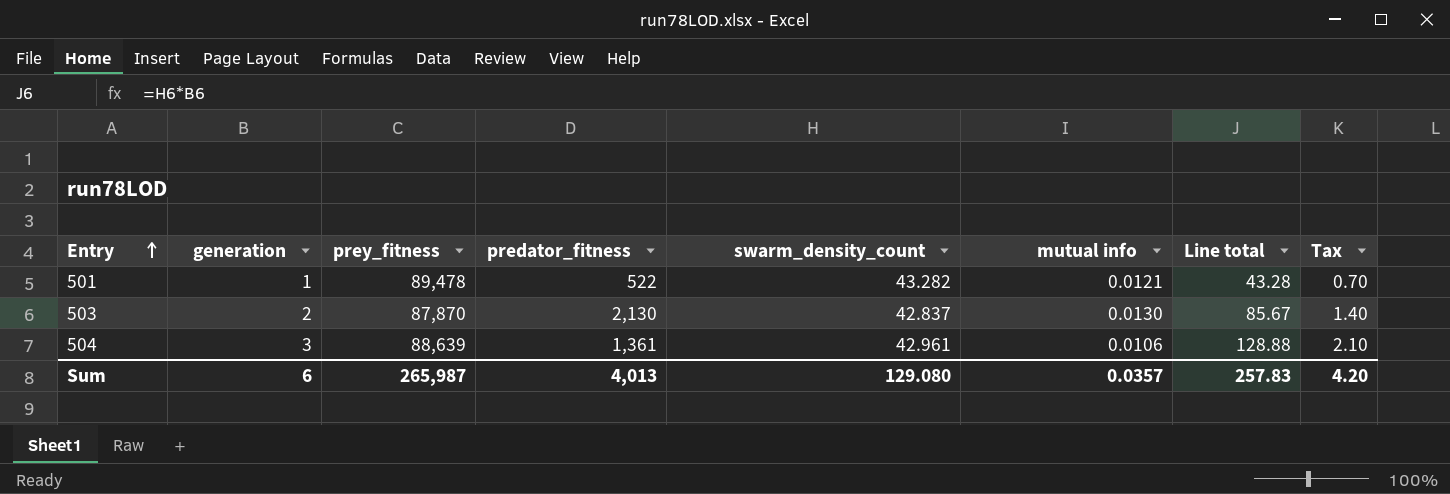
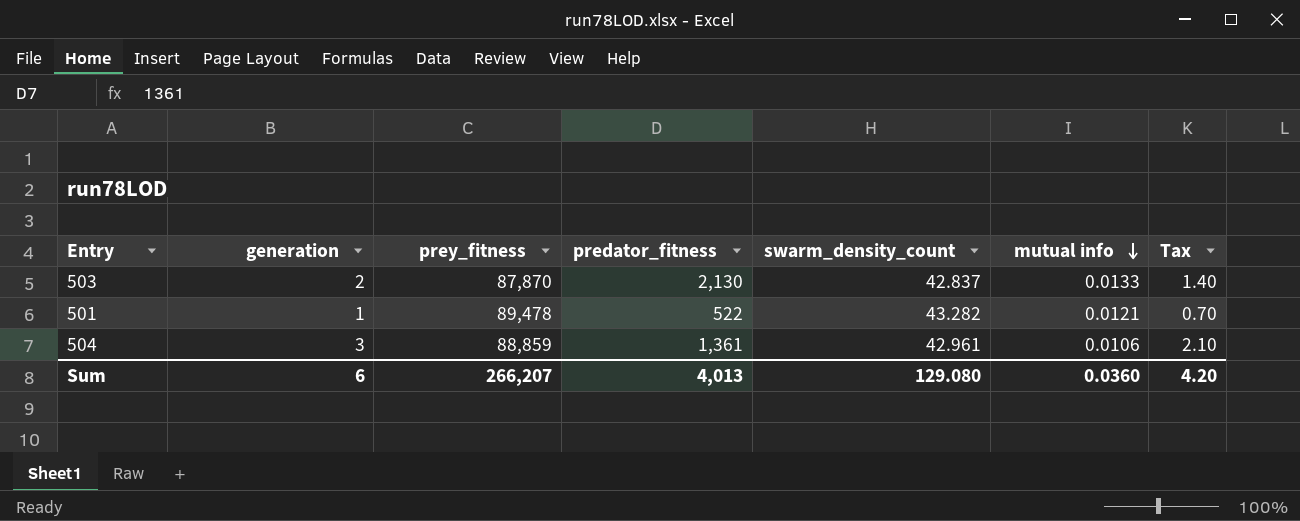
row order: Entry ascending -> mutual info descending
column Line total | formula: [generation] * [swarm_density_count] -> none
503 | mutual info: 0.0130 -> 0.0133
504 | prey_fitness: 88,639 -> 88,859
Sum | prey_fitness: 265,987 -> 266,207
Sum | mutual info: 0.0357 -> 0.0360

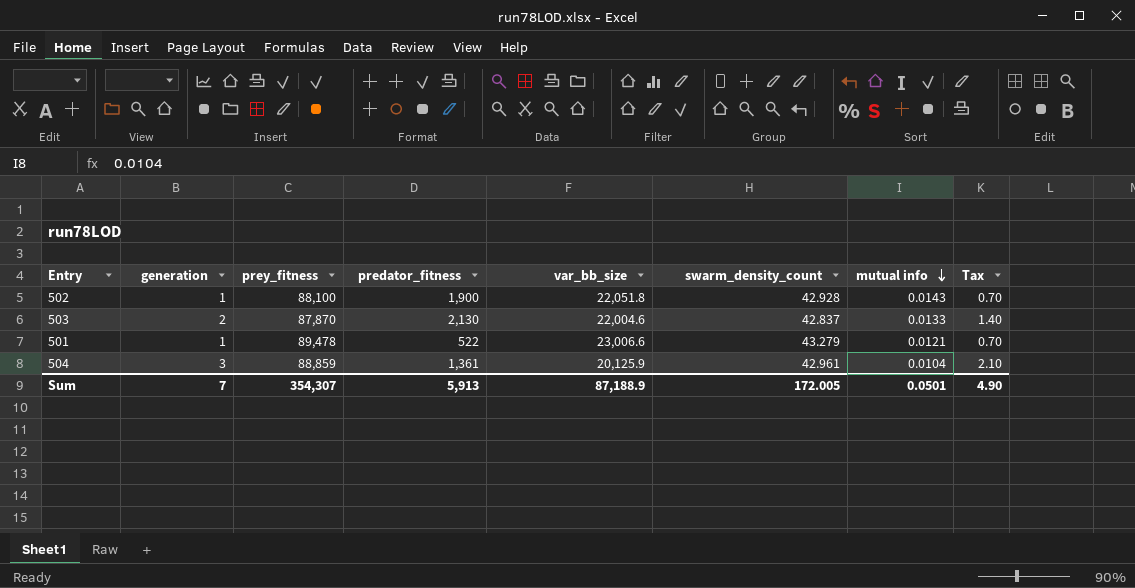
column var_bb_size | position: none -> 5
row 502: none -> 1 | 88,100 | 1,900 | 22,051.8 | 42.928 | 0.0143 | 0.70
501 | swarm_density_count: 43.282 -> 43.279
504 | mutual info: 0.0106 -> 0.0104
Sum | generation: 6 -> 7
Sum | prey_fitness: 266,207 -> 354,307
Sum | predator_fitness: 4,013 -> 5,913
Sum | swarm_density_count: 129.080 -> 172.005
Sum | mutual info: 0.0360 -> 0.0501
Sum | Tax: 4.20 -> 4.90

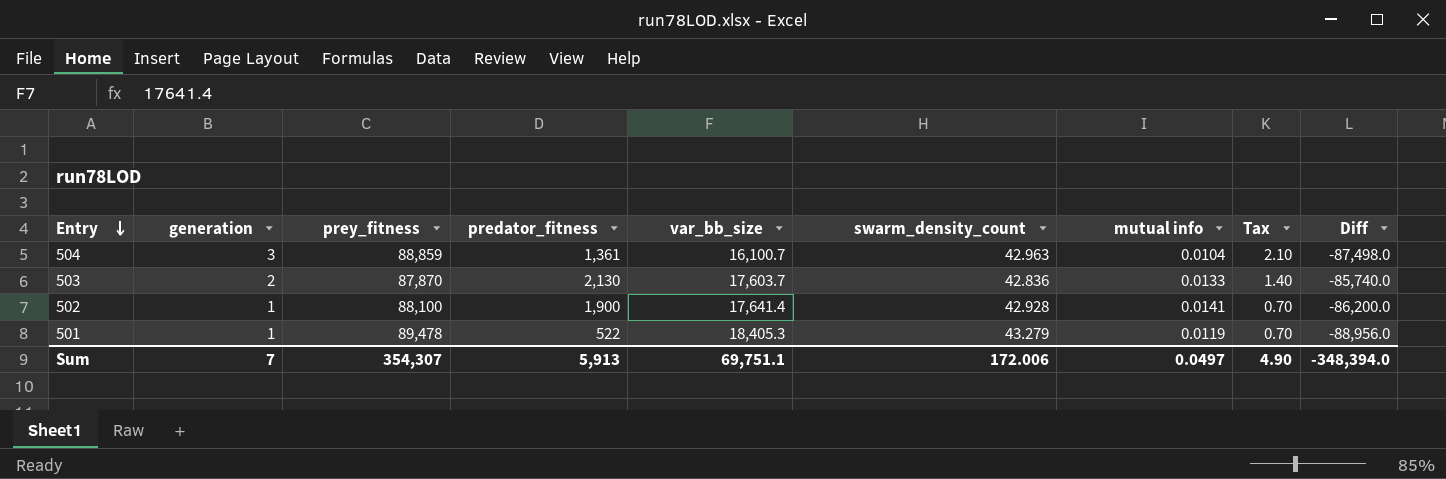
row order: mutual info descending -> Entry descending
column Diff | formula: none -> [predator_fitness] - [prey_fitness]
504 | var_bb_size: 20,125.9 -> 16,100.7
504 | swarm_density_count: 42.961 -> 42.963
503 | var_bb_size: 22,004.6 -> 17,603.7
503 | swarm_density_count: 42.837 -> 42.836
502 | var_bb_size: 22,051.8 -> 17,641.4
502 | mutual info: 0.0143 -> 0.0141
501 | var_bb_size: 23,006.6 -> 18,405.3
501 | mutual info: 0.0121 -> 0.0119
Sum | var_bb_size: 87,188.9 -> 69,751.1
Sum | swarm_density_count: 172.005 -> 172.006
Sum | mutual info: 0.0501 -> 0.0497

